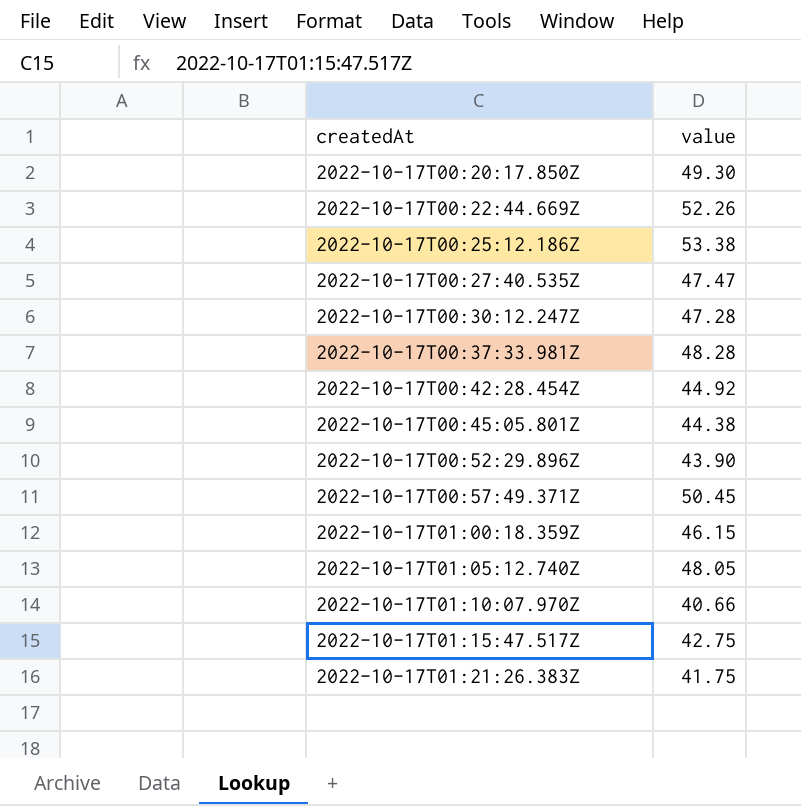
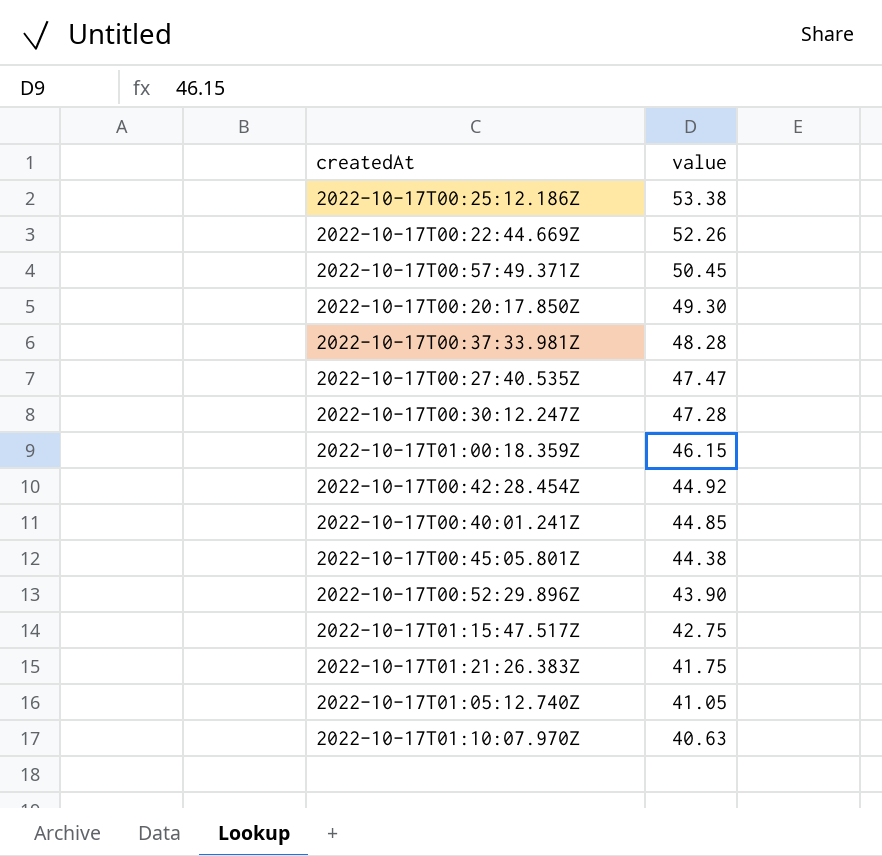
row order: createdAt ascending -> value descending
row 2022-10-17T00:40:01.241Z: none -> 44.85
2022-10-17T01:05:12.740Z | value: 48.05 -> 41.05
2022-10-17T01:10:07.970Z | value: 40.66 -> 40.63

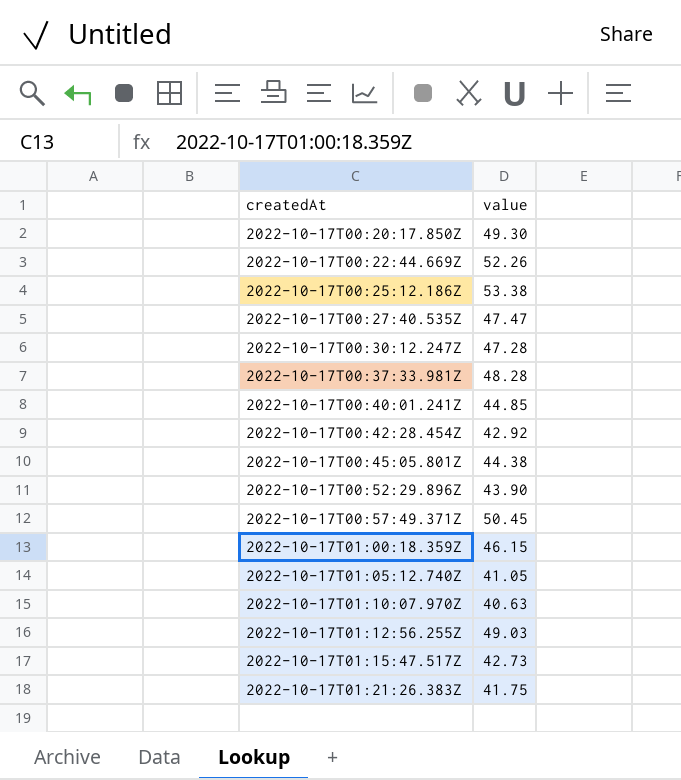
row order: value descending -> createdAt ascending
2022-10-17T00:42:28.454Z | value: 44.92 -> 42.92
row 2022-10-17T01:12:56.255Z: none -> 49.03
2022-10-17T01:15:47.517Z | value: 42.75 -> 42.73

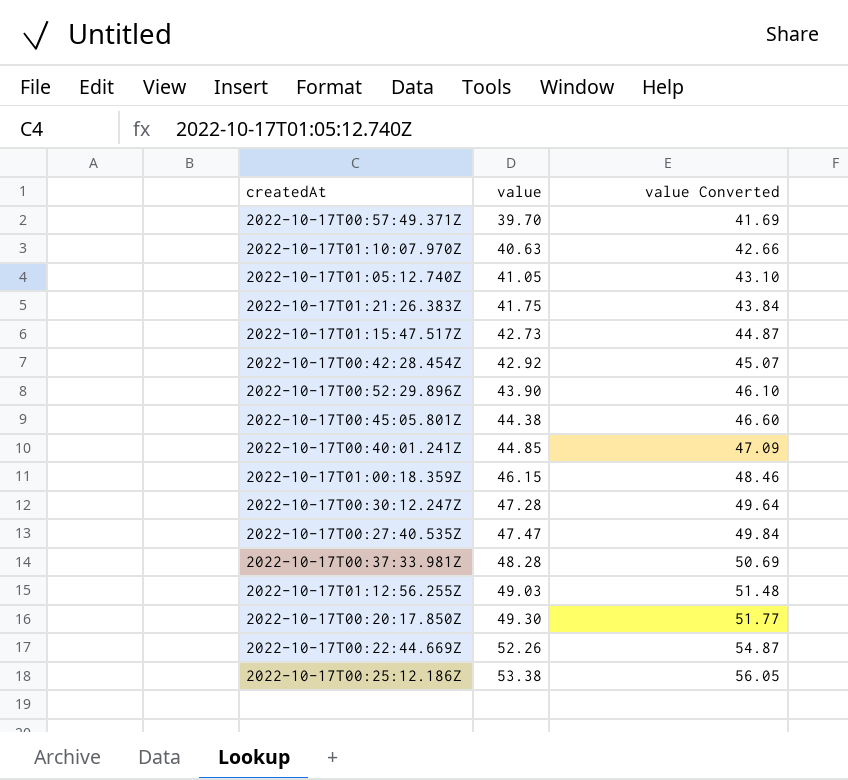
row order: createdAt ascending -> value ascending
column value Converted | formula: none -> [value] * 1.05
2022-10-17T00:57:49.371Z | value: 50.45 -> 39.70

